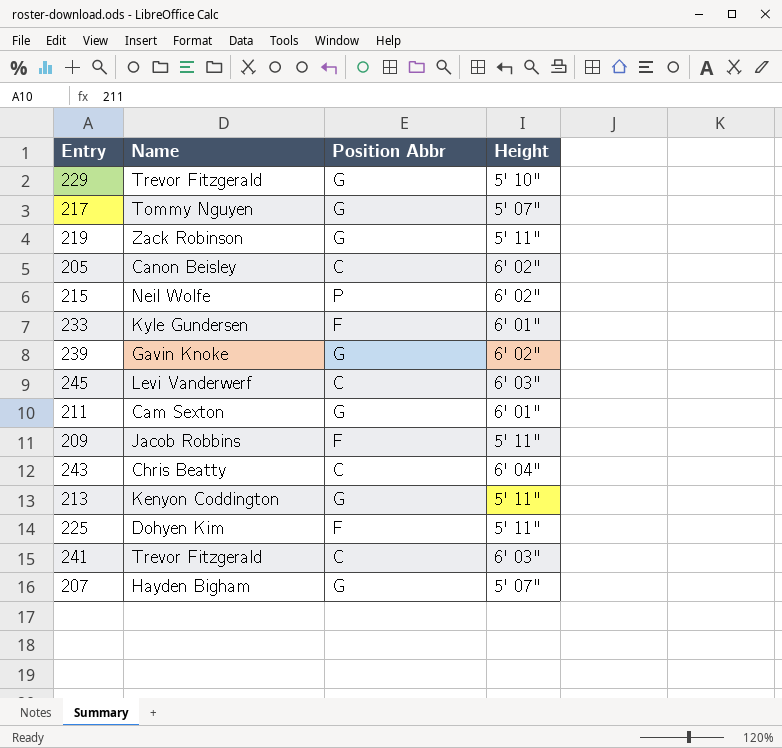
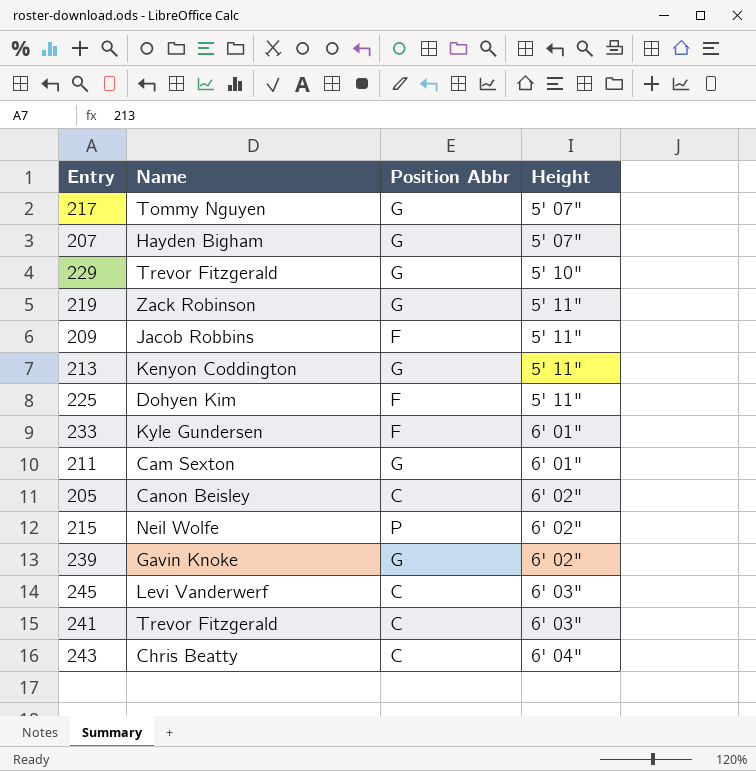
row order: none -> Height ascending

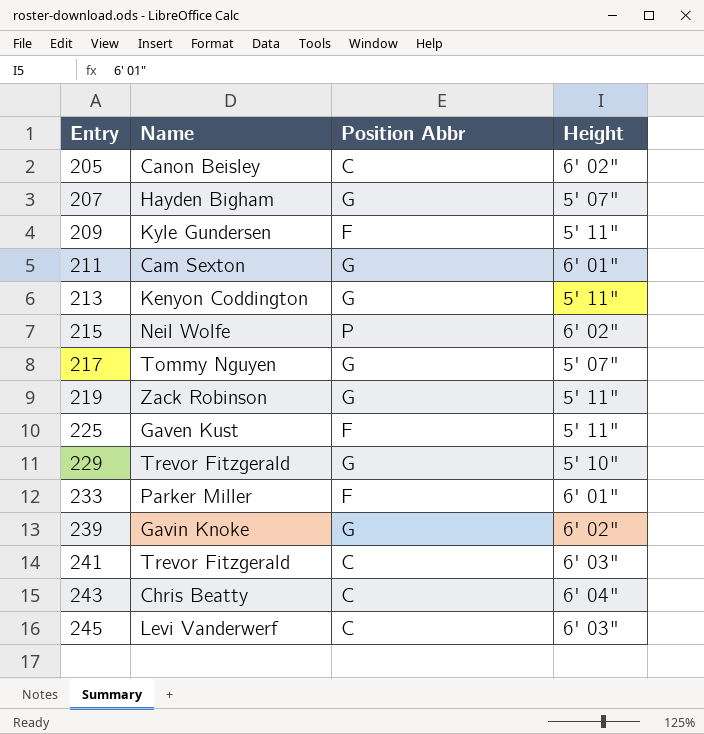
row order: Height ascending -> Entry ascending
209 | Name: Jacob Robbins -> Kyle Gundersen
225 | Name: Dohyen Kim -> Gaven Kust
233 | Name: Kyle Gundersen -> Parker Miller

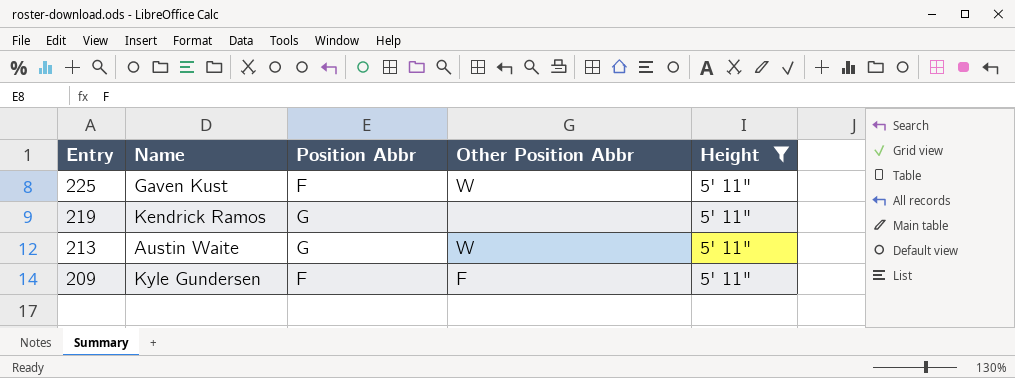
filter: none -> Height = 5' 11"
row order: Entry ascending -> Entry descending
column Other Position Abbr | position: none -> 4
219 | Name: Zack Robinson -> Kendrick Ramos
213 | Name: Kenyon Coddington -> Austin Waite

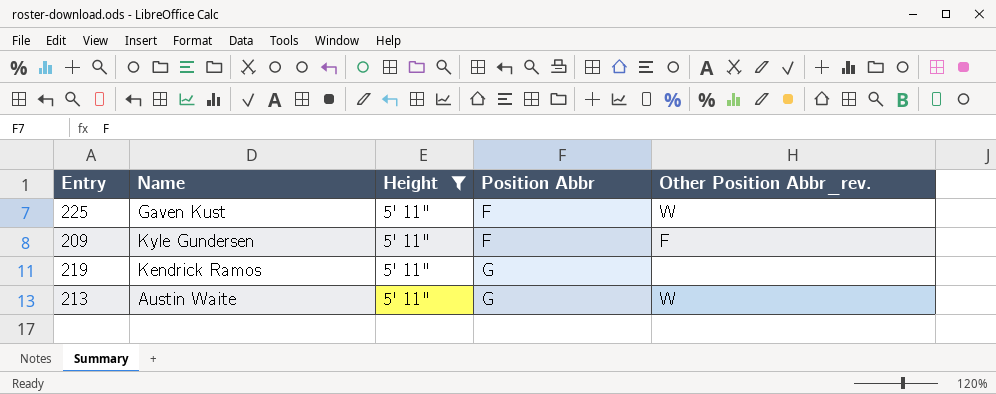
row order: Entry descending -> Position Abbr ascending
column Height | position: 5 -> 3
column name: Other Position Abbr -> Other Position Abbr_rev.

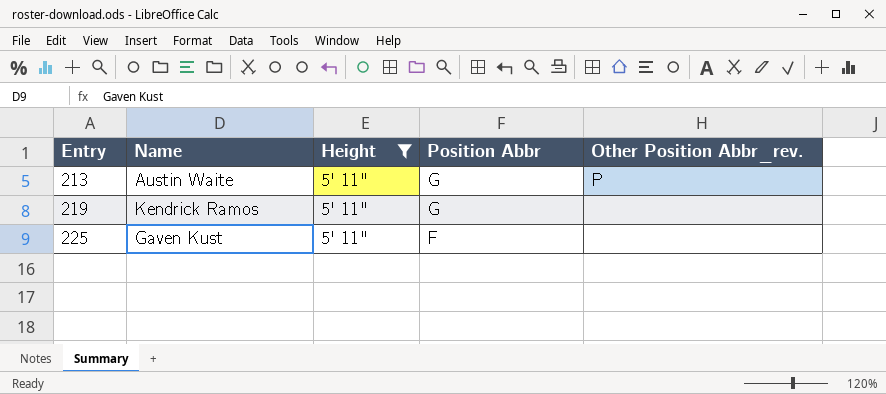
row order: Position Abbr ascending -> Entry ascending
row 209: Kyle Gundersen | 5' 11" | F | F -> none
213 | Other Position Abbr_rev.: W -> P
225 | Other Position Abbr_rev.: W -> none

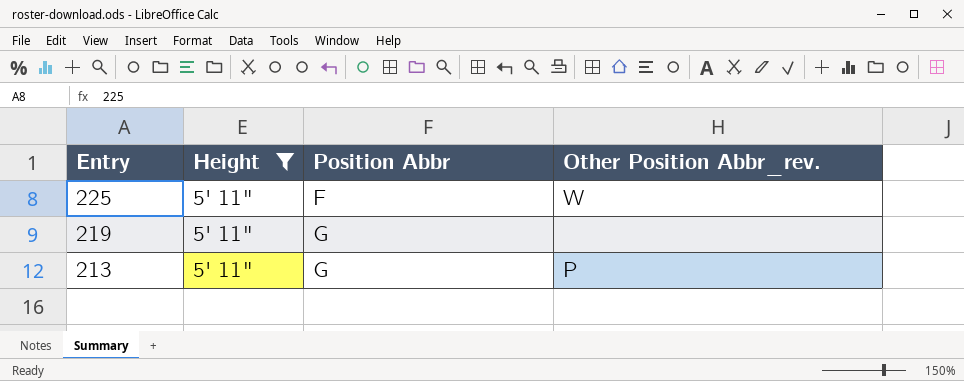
row order: Entry ascending -> Entry descending
column Name | position: 2 -> none
225 | Other Position Abbr_rev.: none -> W

